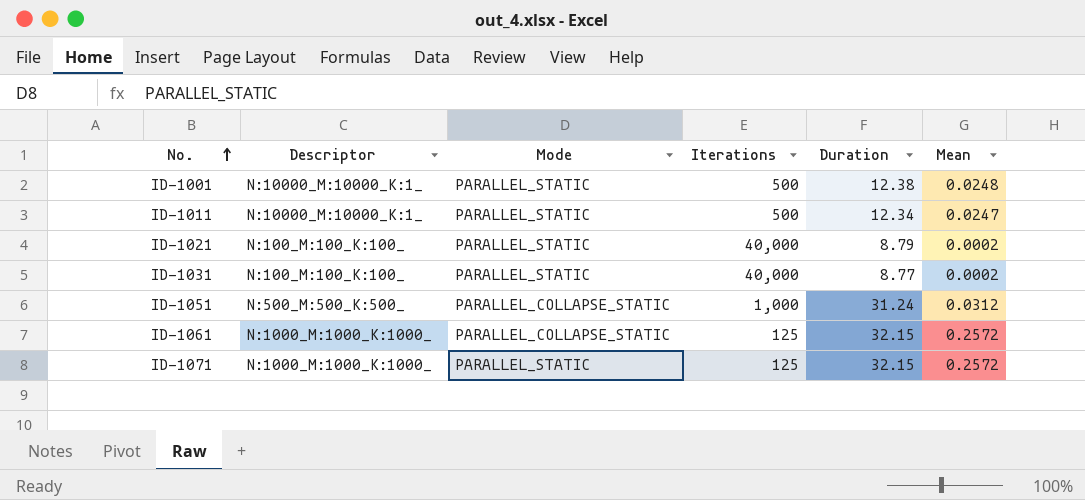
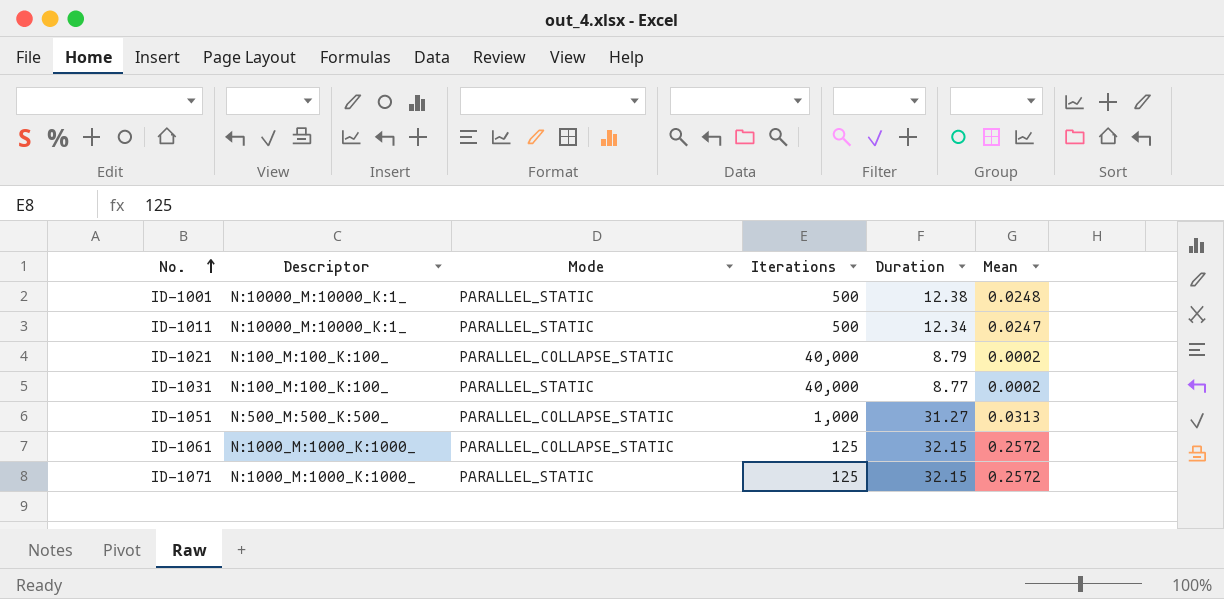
ID-1021 | Mode: PARALLEL_STATIC -> PARALLEL_COLLAPSE_STATIC
ID-1051 | Duration: 31.24 -> 31.27
ID-1051 | Mean: 0.0312 -> 0.0313

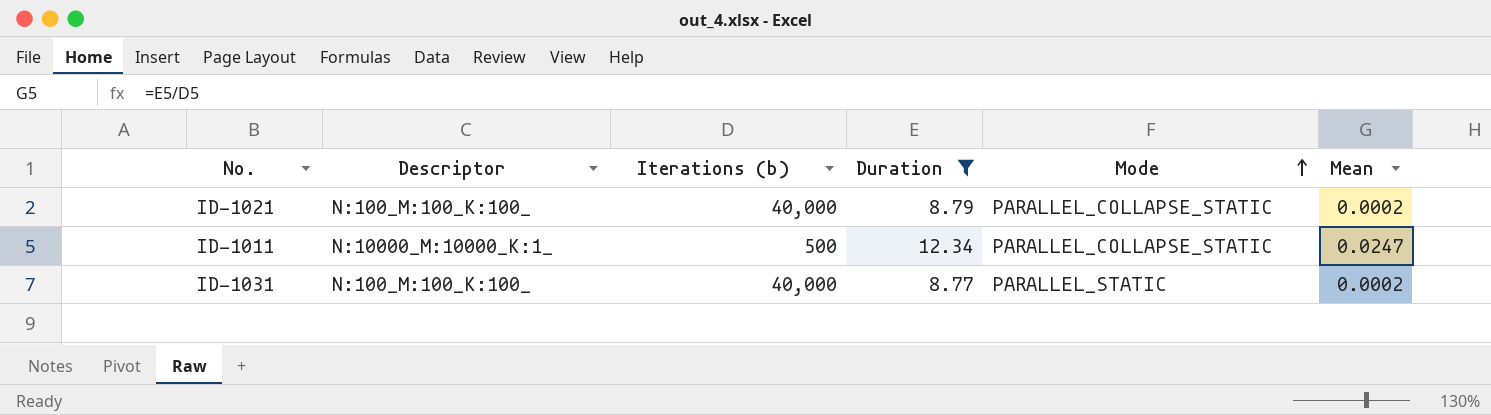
filter: none -> Duration <= 12.34
row order: No. ascending -> Mode ascending
column name: Iterations -> Iterations (b)
column Mode | position: 3 -> 5
ID-1011 | Mode: PARALLEL_STATIC -> PARALLEL_COLLAPSE_STATIC

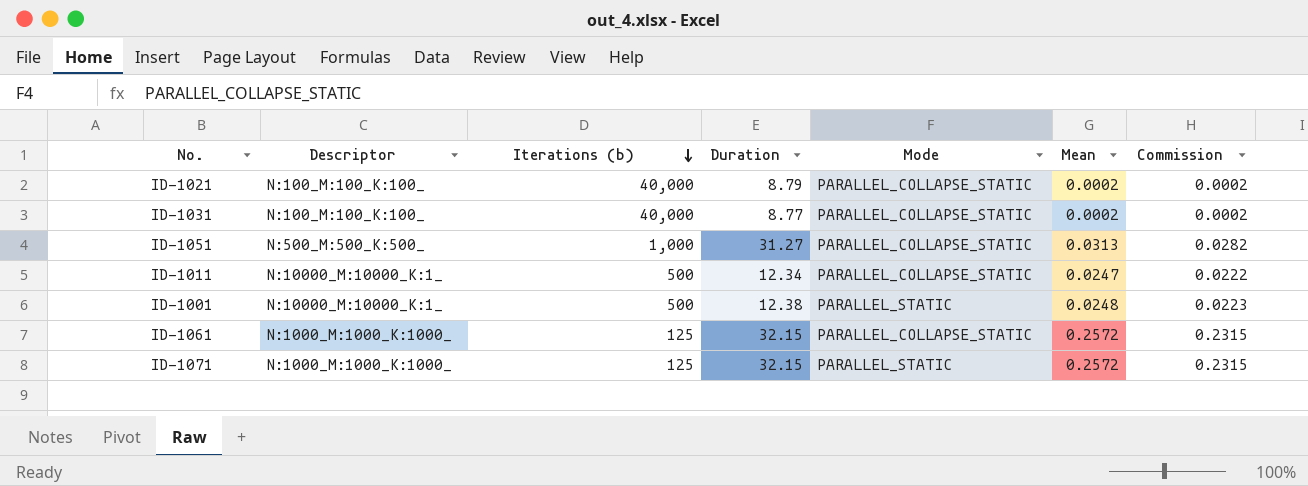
filter: Duration <= 12.34 -> none
row order: Mode ascending -> Iterations (b) descending
column Commission | formula: none -> [Mean] * 0.9
ID-1031 | Mode: PARALLEL_STATIC -> PARALLEL_COLLAPSE_STATIC

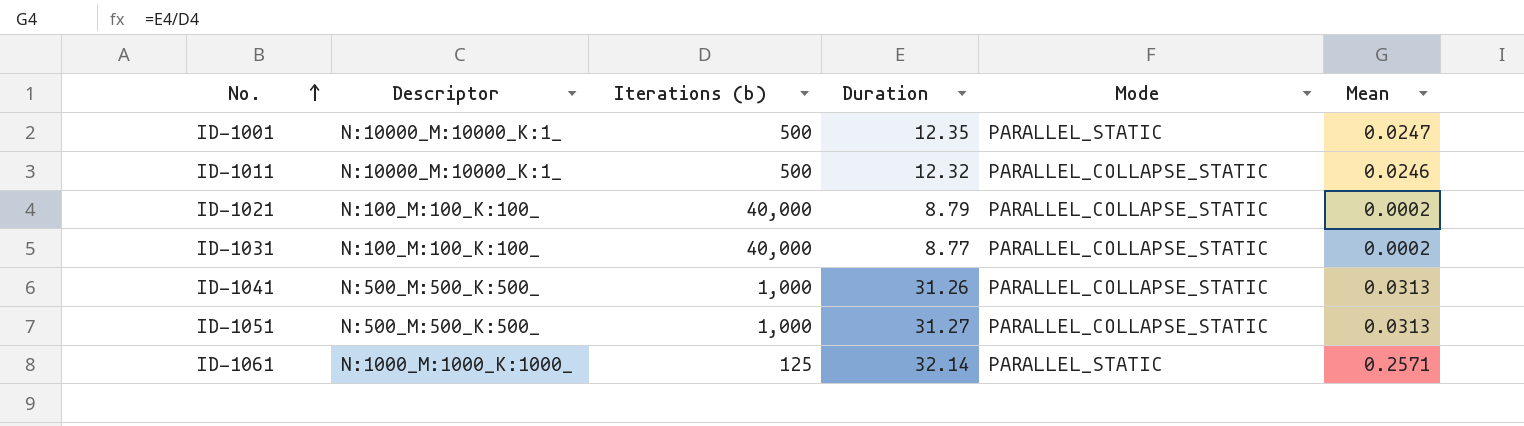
row order: Iterations (b) descending -> No. ascending
column Commission | formula: [Mean] * 0.9 -> none
row ID-1071: N:1000_M:1000_K:1000_ | 125 | 32.15 | PARALLEL_STATIC | 0.2572 | 0.2315 -> none
ID-1001 | Duration: 12.38 -> 12.35
ID-1001 | Mean: 0.0248 -> 0.0247
ID-1011 | Duration: 12.34 -> 12.32
ID-1011 | Mean: 0.0247 -> 0.0246
row ID-1041: none -> N:500_M:500_K:500_ | 1,000 | 31.26 | PARALLEL_COLLAPSE_STATIC | 0.0313
ID-1061 | Duration: 32.15 -> 32.14
ID-1061 | Mode: PARALLEL_COLLAPSE_STATIC -> PARALLEL_STATIC
ID-1061 | Mean: 0.2572 -> 0.2571

